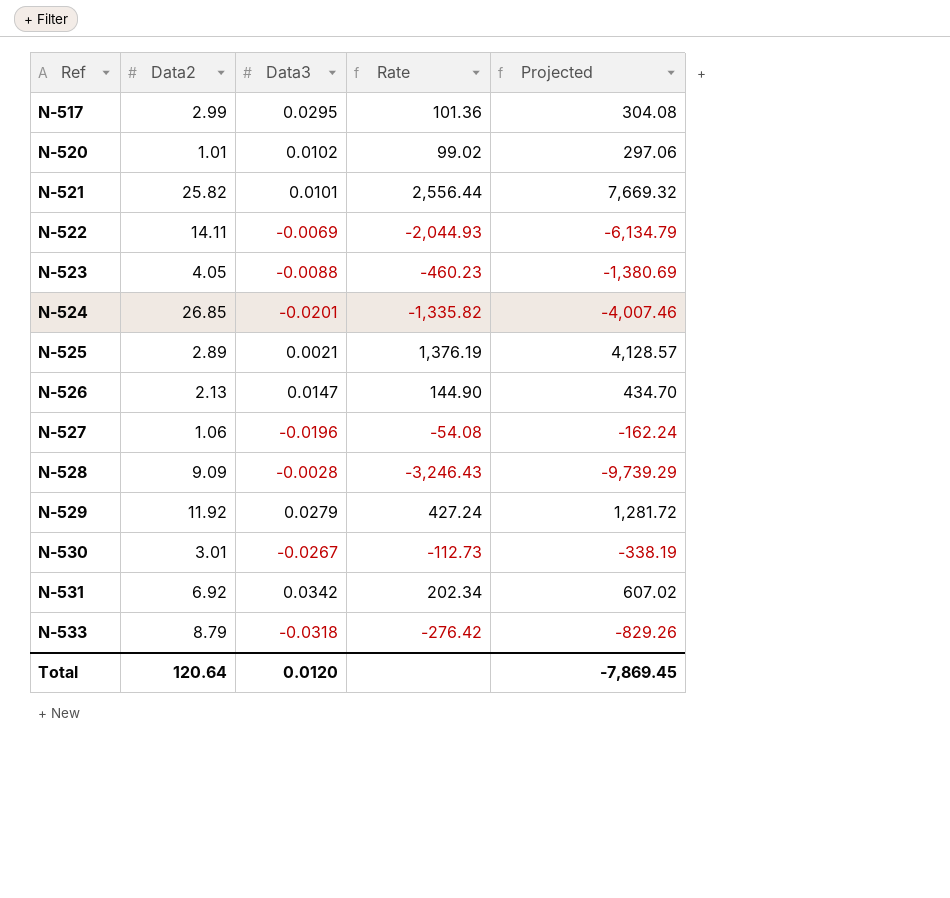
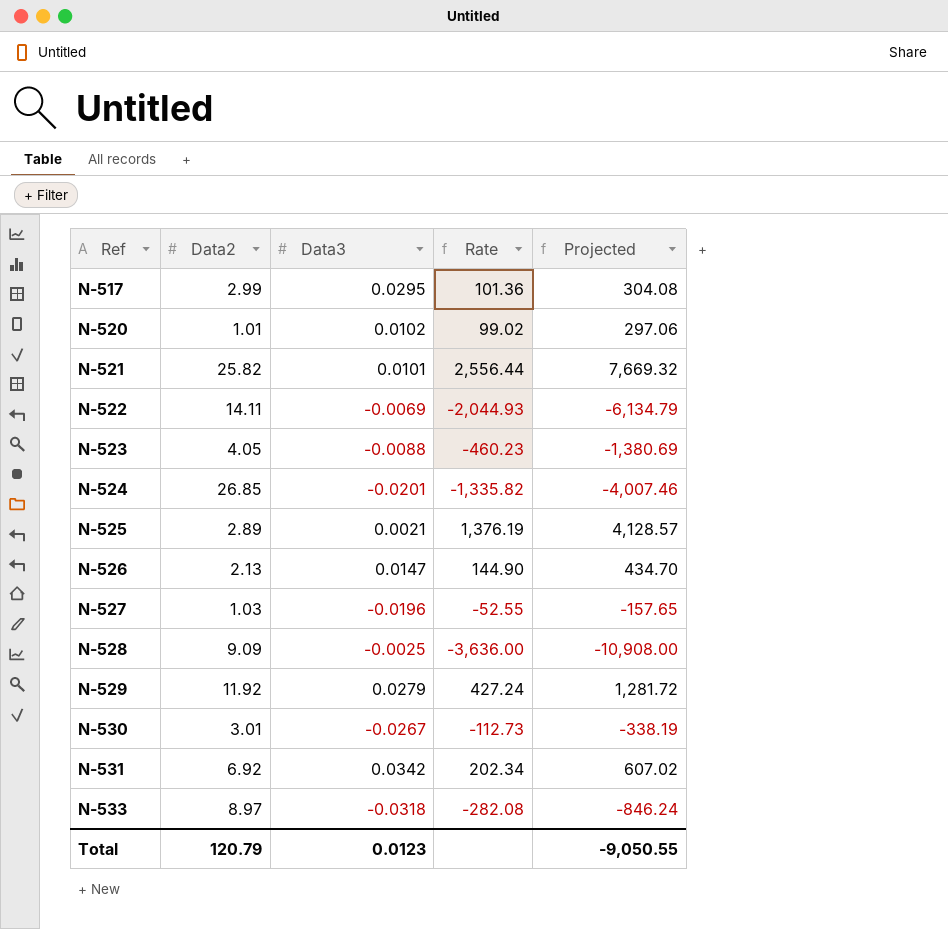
N-527 | Data2: 1.06 -> 1.03
N-527 | Rate: -54.08 -> -52.55
N-527 | Projected: -162.24 -> -157.65
N-528 | Data3: -0.0028 -> -0.0025
N-528 | Rate: -3,246.43 -> -3,636.00
N-528 | Projected: -9,739.29 -> -10,908.00
N-533 | Data2: 8.79 -> 8.97
N-533 | Rate: -276.42 -> -282.08
N-533 | Projected: -829.26 -> -846.24
Total | Data2: 120.64 -> 120.79
Total | Data3: 0.0120 -> 0.0123
Total | Projected: -7,869.45 -> -9,050.55

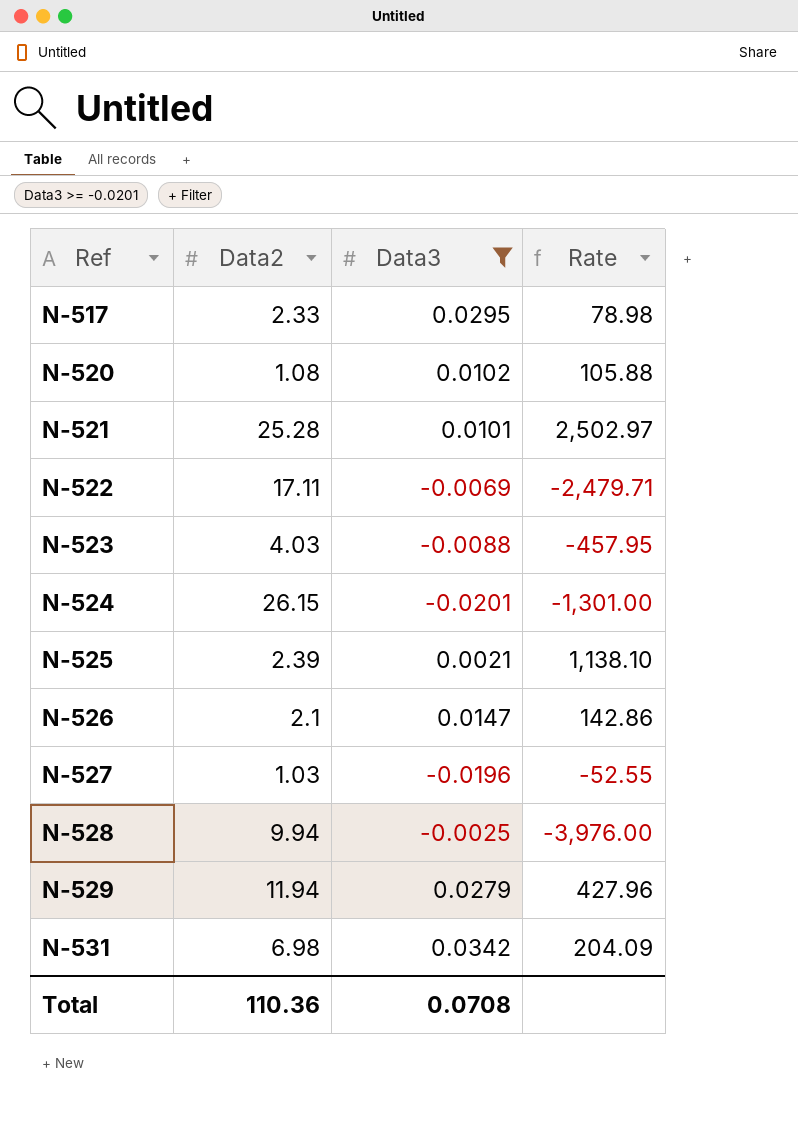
filter: none -> Data3 >= -0.0201
column Projected | formula: [Rate] * 3 -> none
N-517 | Data2: 2.99 -> 2.33
N-517 | Rate: 101.36 -> 78.98
N-520 | Data2: 1.01 -> 1.08
N-520 | Rate: 99.02 -> 105.88
N-521 | Data2: 25.82 -> 25.28
N-521 | Rate: 2,556.44 -> 2,502.97
N-522 | Data2: 14.11 -> 17.11
N-522 | Rate: -2,044.93 -> -2,479.71
N-523 | Data2: 4.05 -> 4.03
N-523 | Rate: -460.23 -> -457.95
N-524 | Data2: 26.85 -> 26.15
N-524 | Rate: -1,335.82 -> -1,301.00
N-525 | Data2: 2.89 -> 2.39
N-525 | Rate: 1,376.19 -> 1,138.10
N-526 | Data2: 2.13 -> 2.1
N-526 | Rate: 144.90 -> 142.86
N-528 | Data2: 9.09 -> 9.94
N-528 | Rate: -3,636.00 -> -3,976.00
N-529 | Data2: 11.92 -> 11.94
N-529 | Rate: 427.24 -> 427.96
N-531 | Data2: 6.92 -> 6.98
N-531 | Rate: 202.34 -> 204.09
Total | Data2: 120.79 -> 110.36
Total | Data3: 0.0123 -> 0.0708

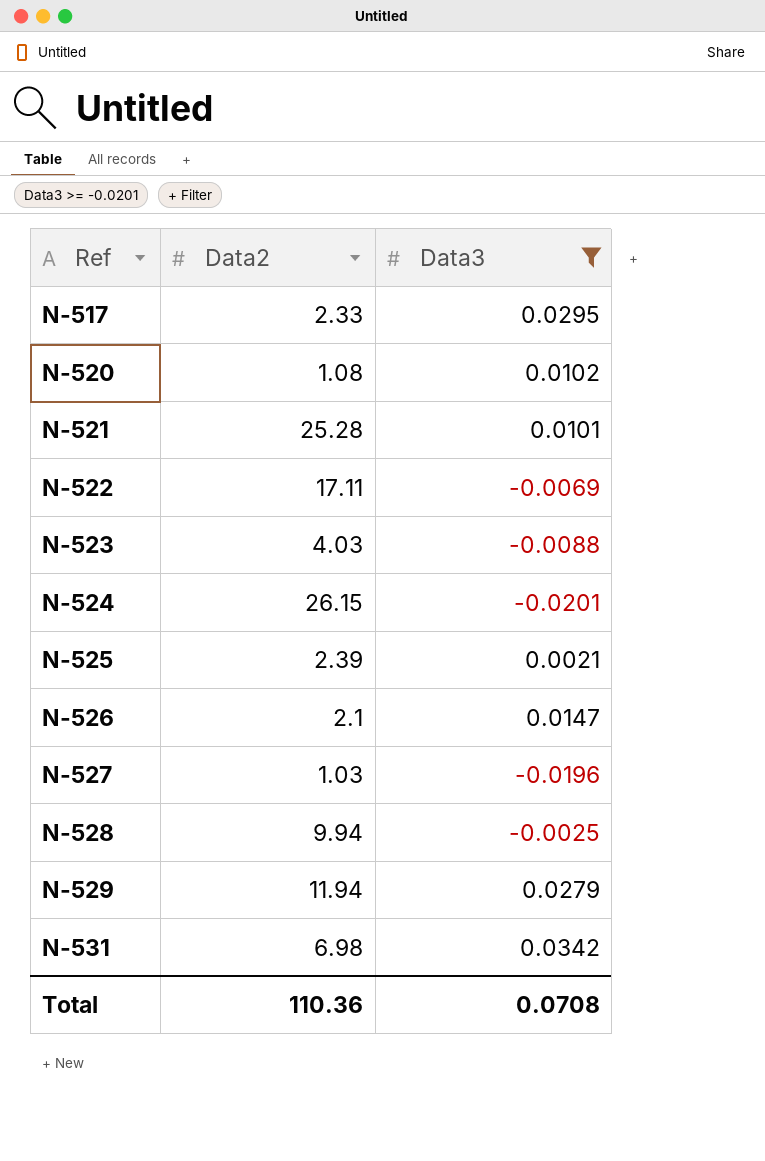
column Rate | formula: [Data2] / [Data3] -> none

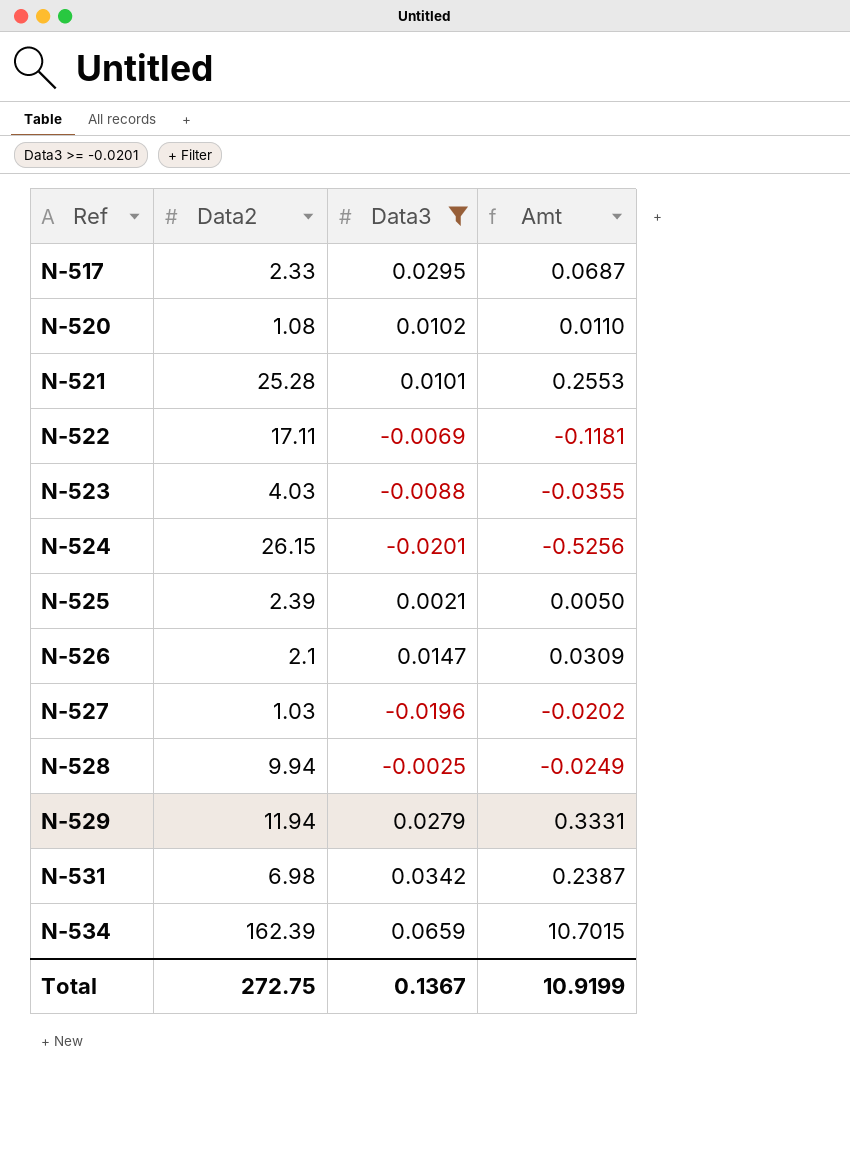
column Amt | formula: none -> [Data2] * [Data3]
row N-534: none -> 162.39 | 0.0659 | 10.7015
Total | Data2: 110.36 -> 272.75
Total | Data3: 0.0708 -> 0.1367

